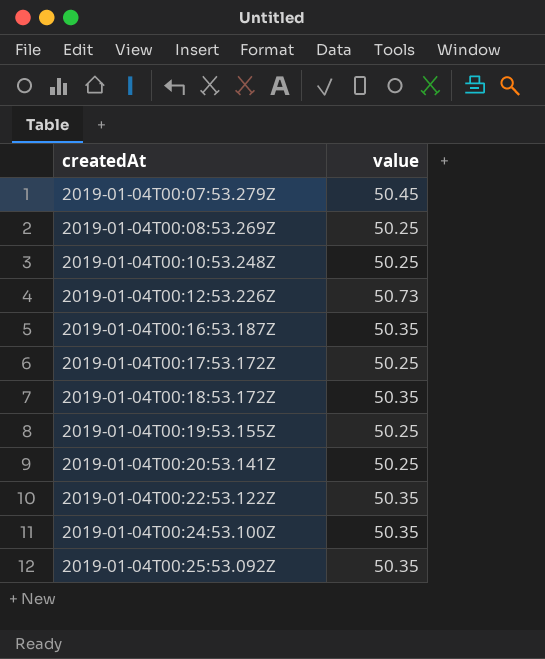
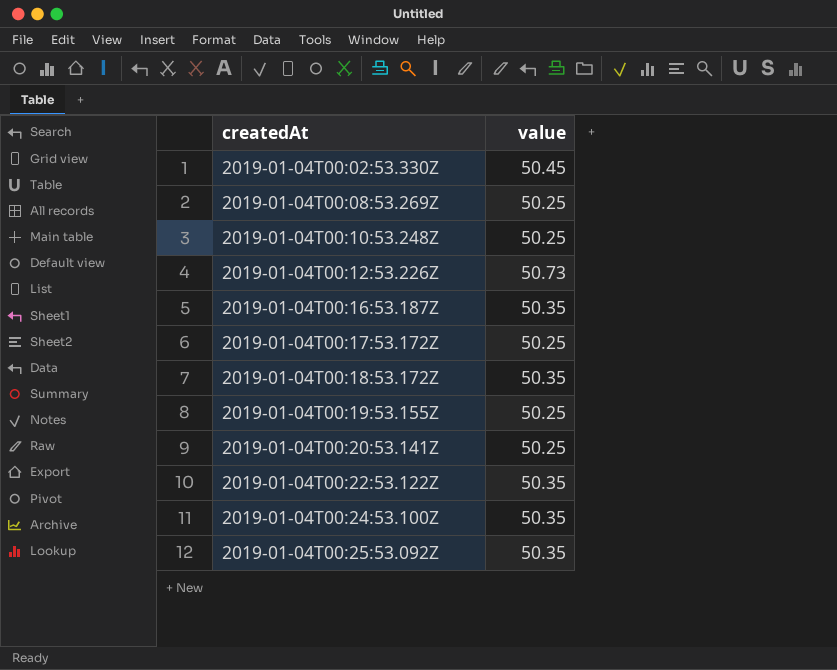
row 2019-01-04T00:07:53.279Z: 50.45 -> none
row 2019-01-04T00:02:53.330Z: none -> 50.45

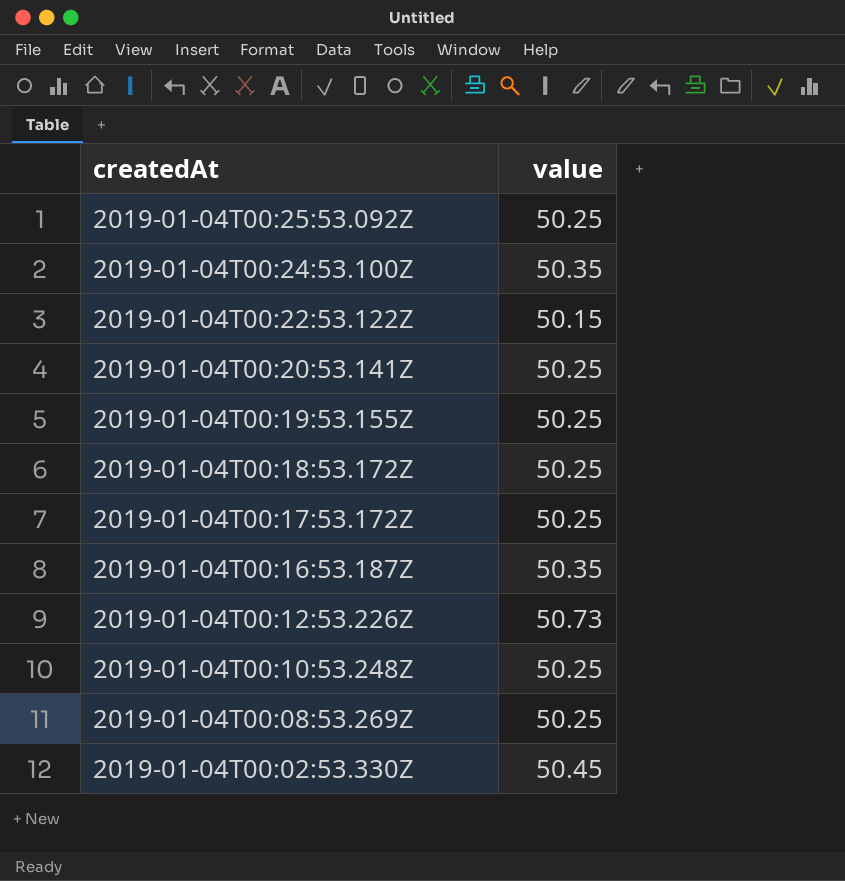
row order: createdAt ascending -> createdAt descending
2019-01-04T00:25:53.092Z | value: 50.35 -> 50.25
2019-01-04T00:22:53.122Z | value: 50.35 -> 50.15
2019-01-04T00:18:53.172Z | value: 50.35 -> 50.25

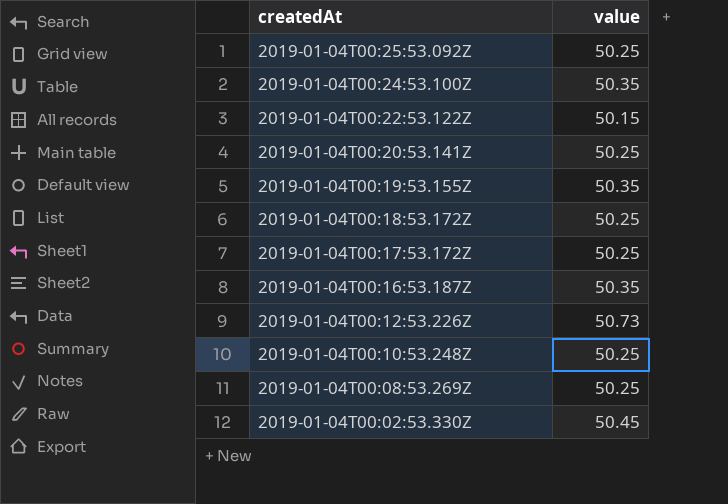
2019-01-04T00:19:53.155Z | value: 50.25 -> 50.35

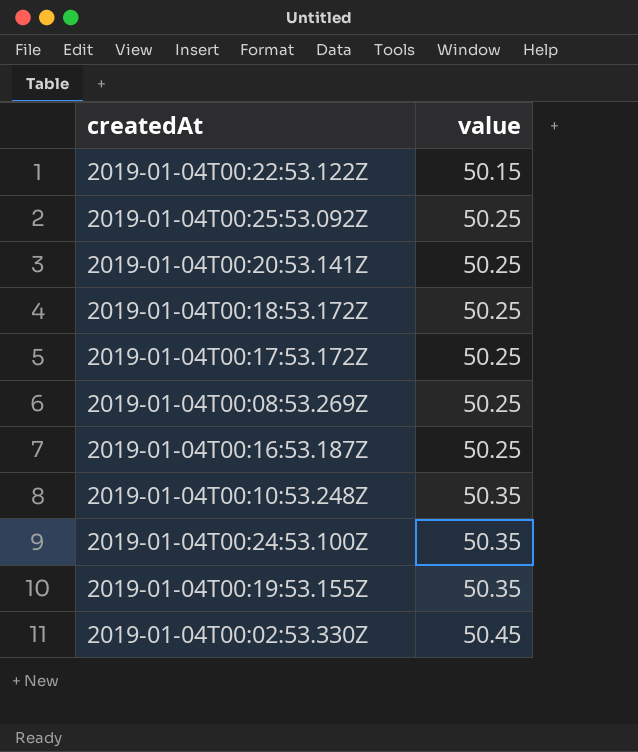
row order: createdAt descending -> value ascending
row 2019-01-04T00:12:53.226Z: 50.73 -> none
2019-01-04T00:16:53.187Z | value: 50.35 -> 50.25
2019-01-04T00:10:53.248Z | value: 50.25 -> 50.35

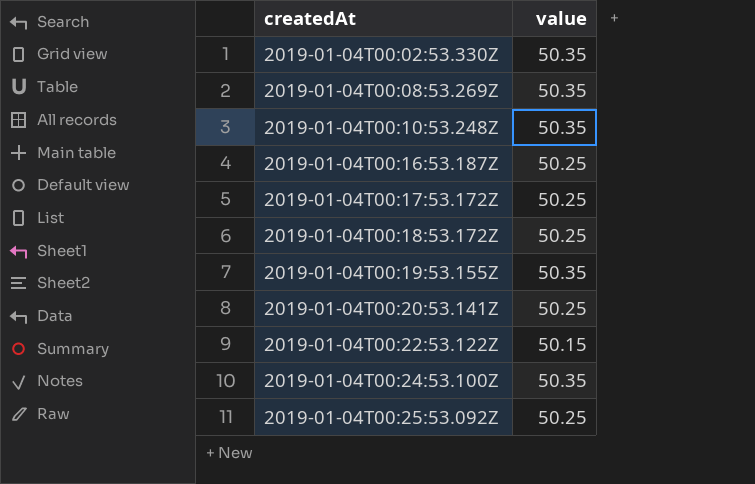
row order: value ascending -> createdAt ascending
2019-01-04T00:02:53.330Z | value: 50.45 -> 50.35
2019-01-04T00:08:53.269Z | value: 50.25 -> 50.35

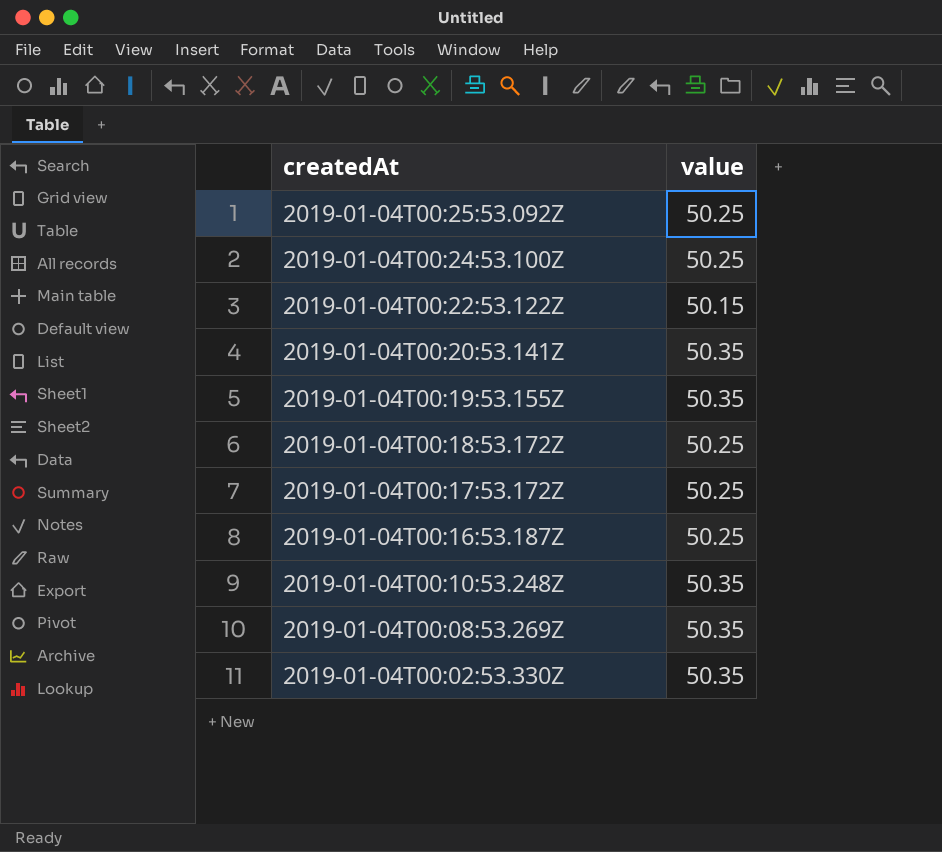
row order: createdAt ascending -> createdAt descending
2019-01-04T00:24:53.100Z | value: 50.35 -> 50.25
2019-01-04T00:20:53.141Z | value: 50.25 -> 50.35

